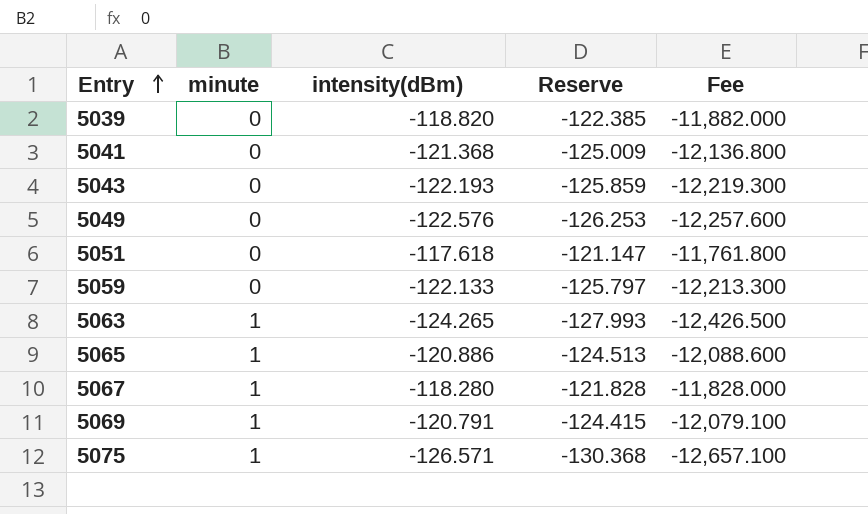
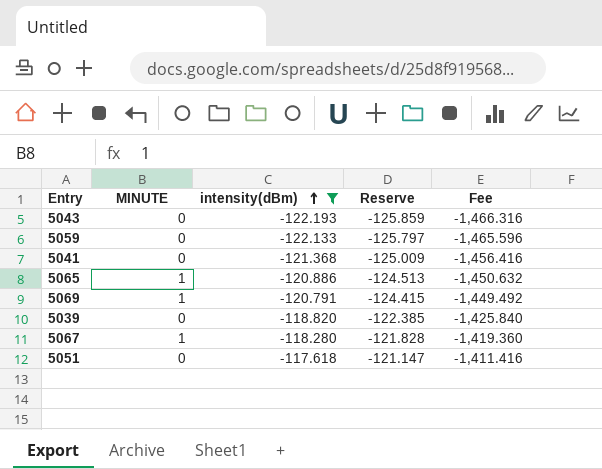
filter: none -> intensity(dBm) >= -122.193
row order: Entry ascending -> intensity(dBm) ascending
column name: minute -> MINUTE
column Fee | formula: [intensity(dBm)] * 100 -> [intensity(dBm)] * 12

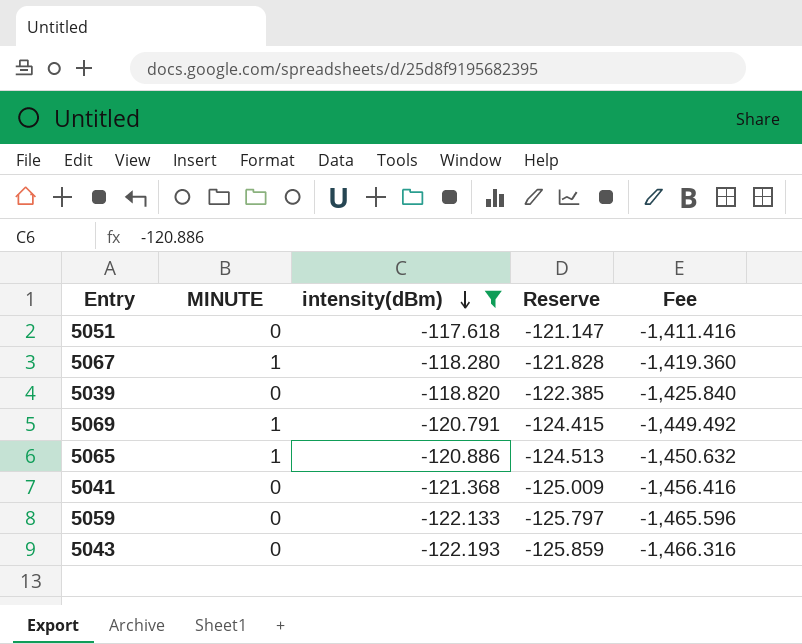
row order: intensity(dBm) ascending -> intensity(dBm) descending

